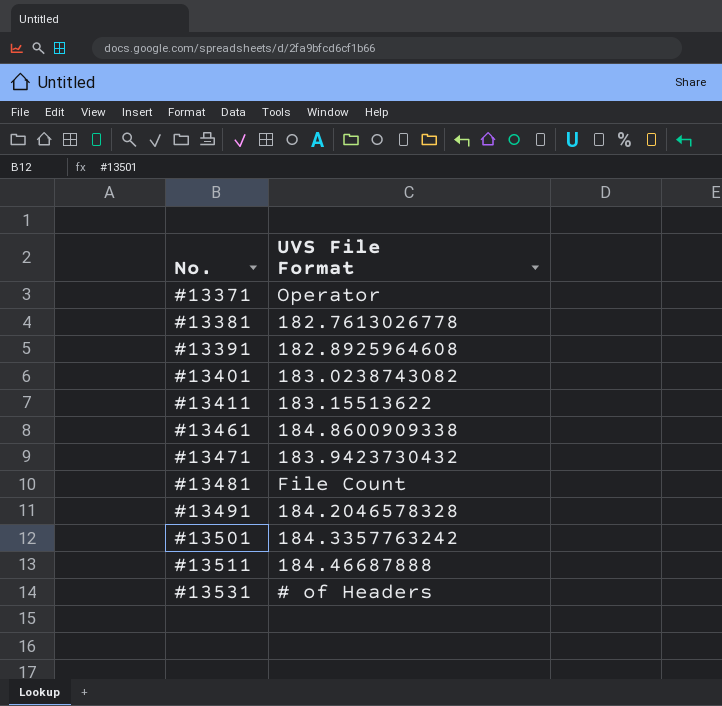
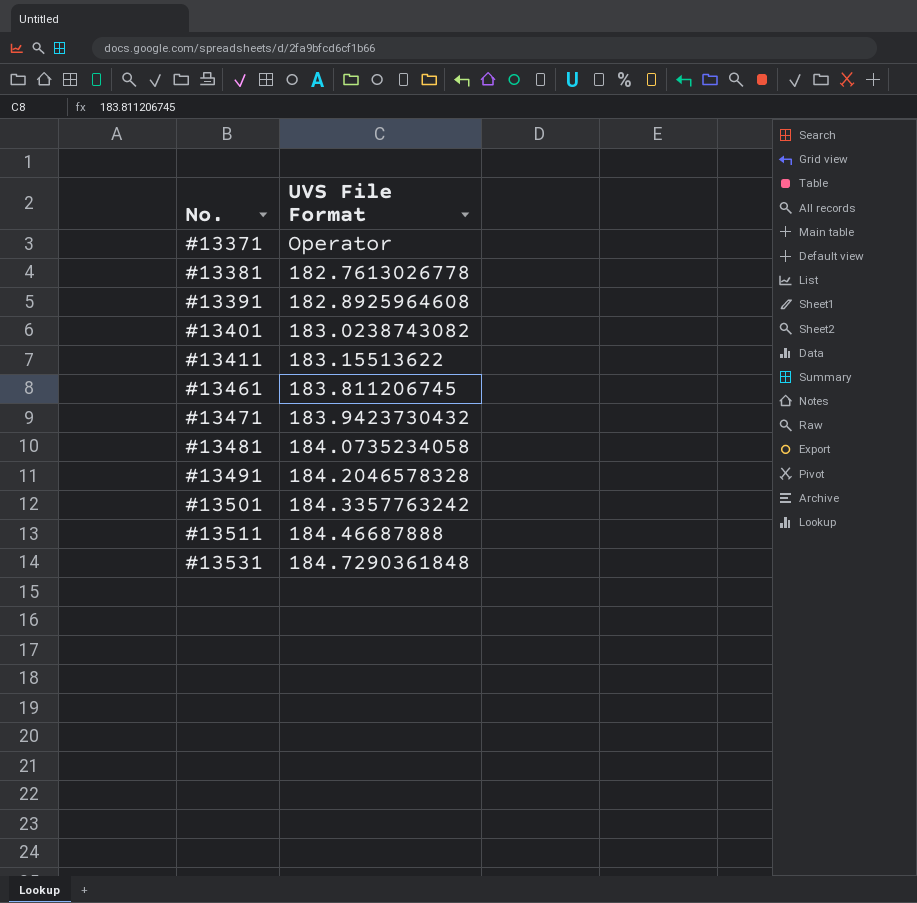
#13461 | UVS File Format: 184.8600909338 -> 183.811206745
#13481 | UVS File Format: File Count -> 184.0735234058
#13531 | UVS File Format: # of Headers -> 184.7290361848

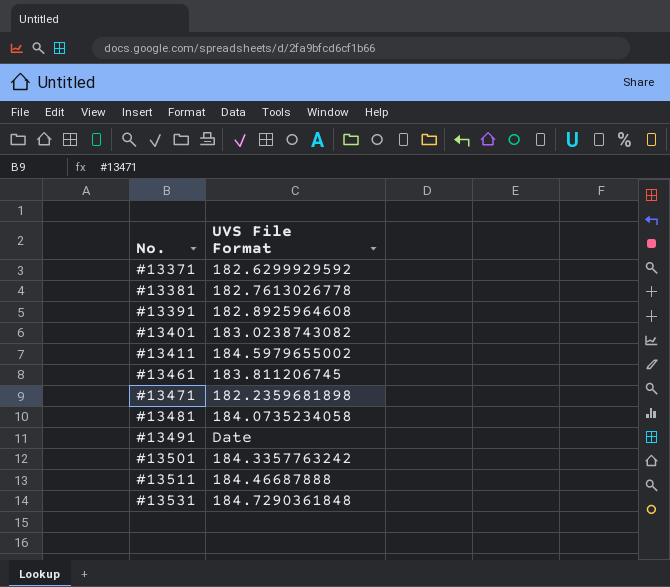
#13371 | UVS File Format: Operator -> 182.6299929592
#13411 | UVS File Format: 183.15513622 -> 184.5979655002
#13471 | UVS File Format: 183.9423730432 -> 182.2359681898
#13491 | UVS File Format: 184.2046578328 -> Date

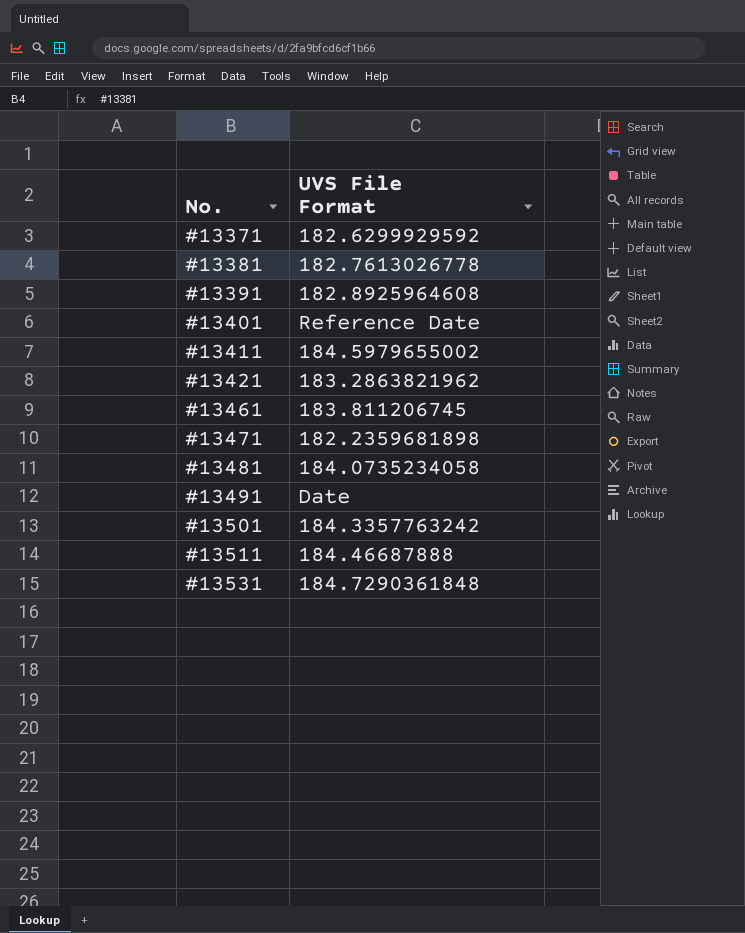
#13401 | UVS File Format: 183.0238743082 -> Reference Date
row #13421: none -> 183.2863821962

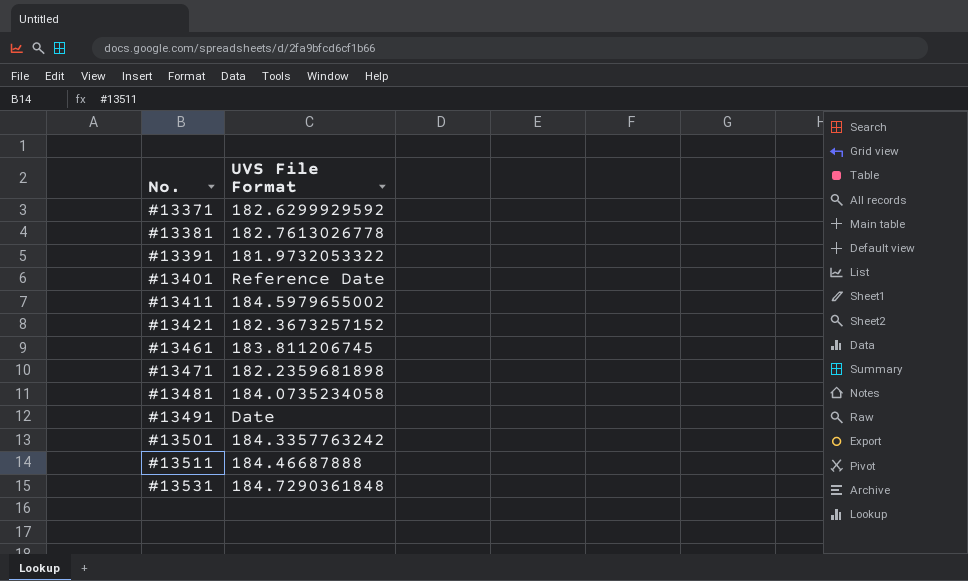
#13391 | UVS File Format: 182.8925964608 -> 181.9732053322
#13421 | UVS File Format: 183.2863821962 -> 182.3673257152

